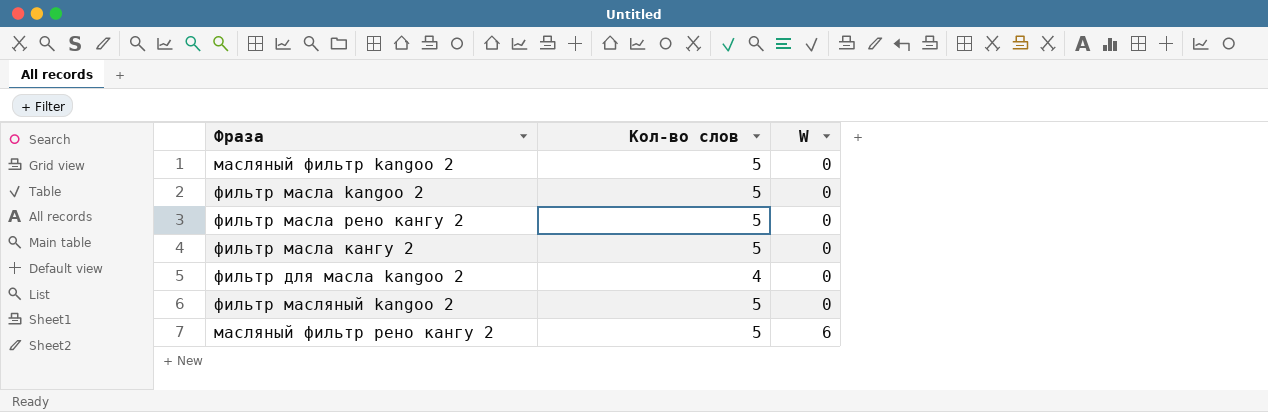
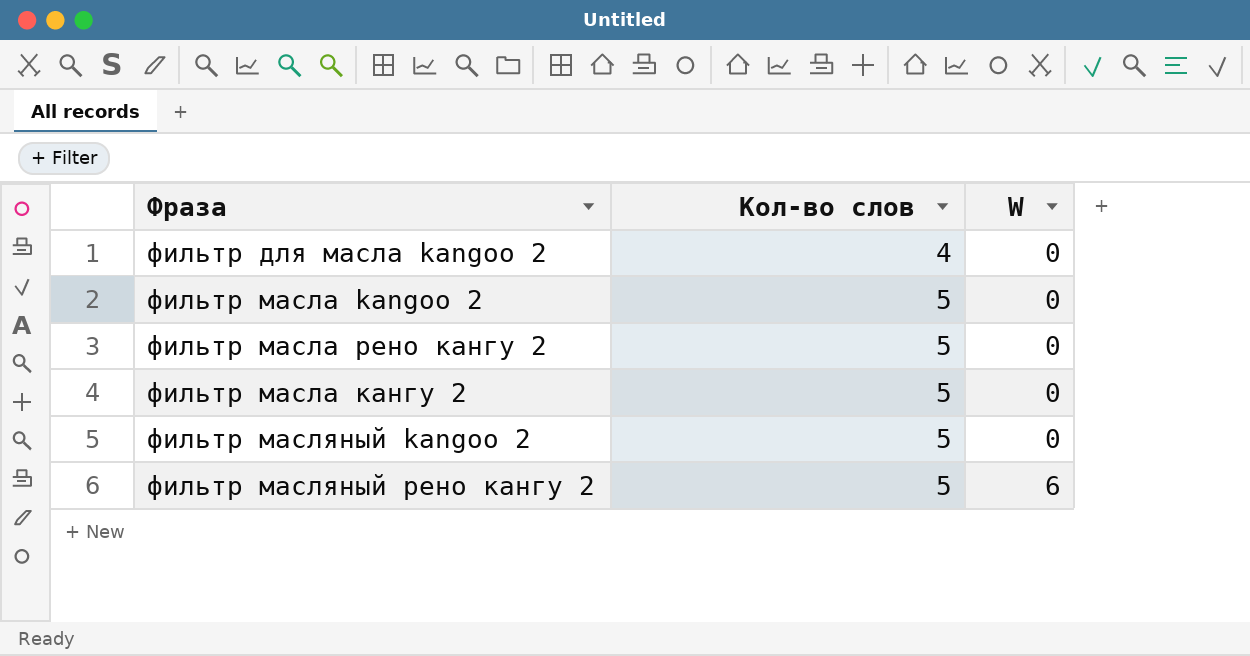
row order: W ascending -> Кол-во слов ascending
row масляный фильтр kangoo 2: 5 | 0 -> none
row масляный фильтр рено кангу 2: 5 | 6 -> none
row фильтр масляный рено кангу 2: none -> 5 | 6

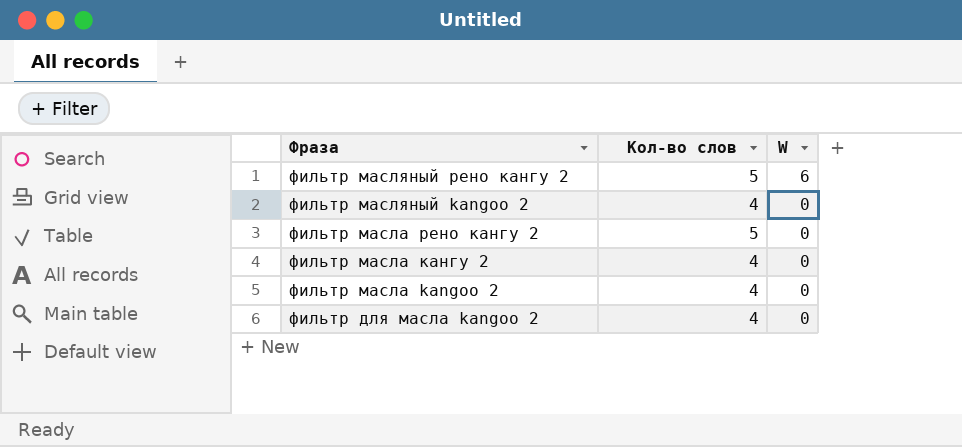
row order: Кол-во слов ascending -> Фраза descending
фильтр масляный kangoo 2 | Кол-во слов: 5 -> 4
фильтр масла кангу 2 | Кол-во слов: 5 -> 4
фильтр масла kangoo 2 | Кол-во слов: 5 -> 4

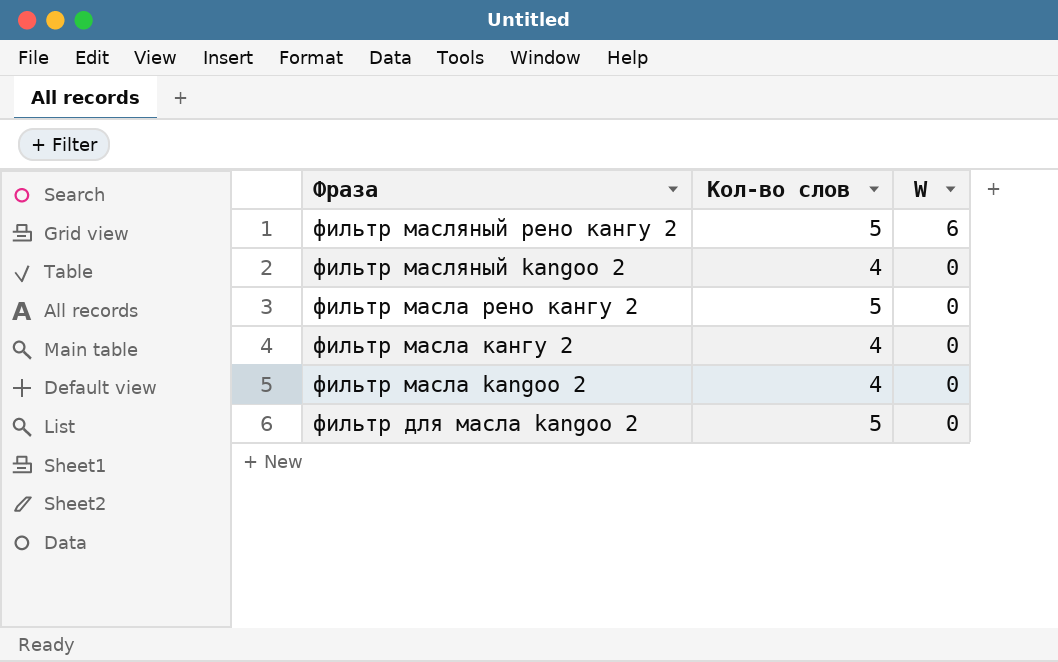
фильтр для масла kangoo 2 | Кол-во слов: 4 -> 5

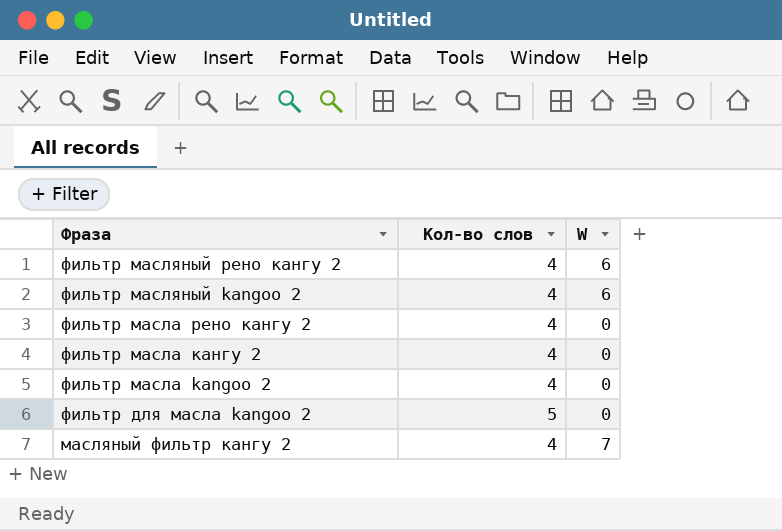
фильтр масляный рено кангу 2 | Кол-во слов: 5 -> 4
фильтр масляный kangoo 2 | W: 0 -> 6
фильтр масла рено кангу 2 | Кол-во слов: 5 -> 4
row масляный фильтр кангу 2: none -> 4 | 7

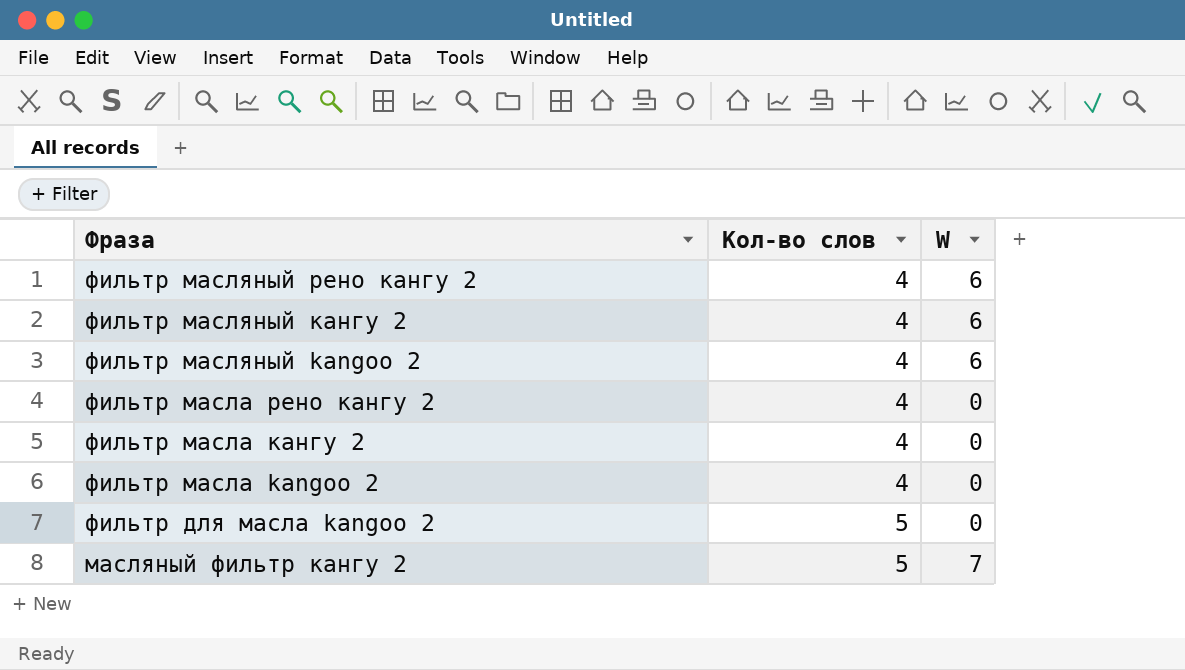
row фильтр масляный кангу 2: none -> 4 | 6
масляный фильтр кангу 2 | Кол-во слов: 4 -> 5

